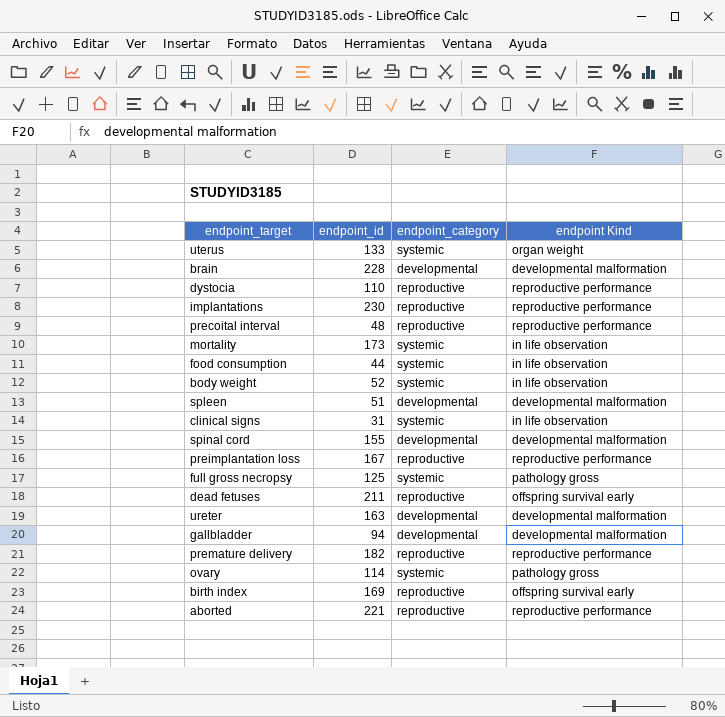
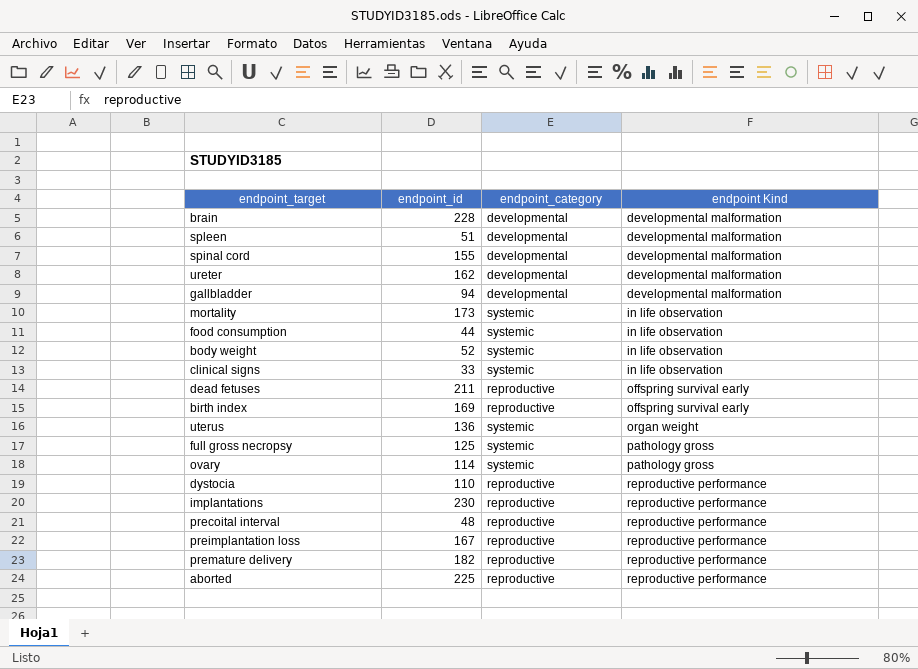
row order: none -> endpoint Kind ascending
ureter | endpoint_id: 163 -> 162
clinical signs | endpoint_id: 31 -> 33
uterus | endpoint_id: 133 -> 136
aborted | endpoint_id: 221 -> 225

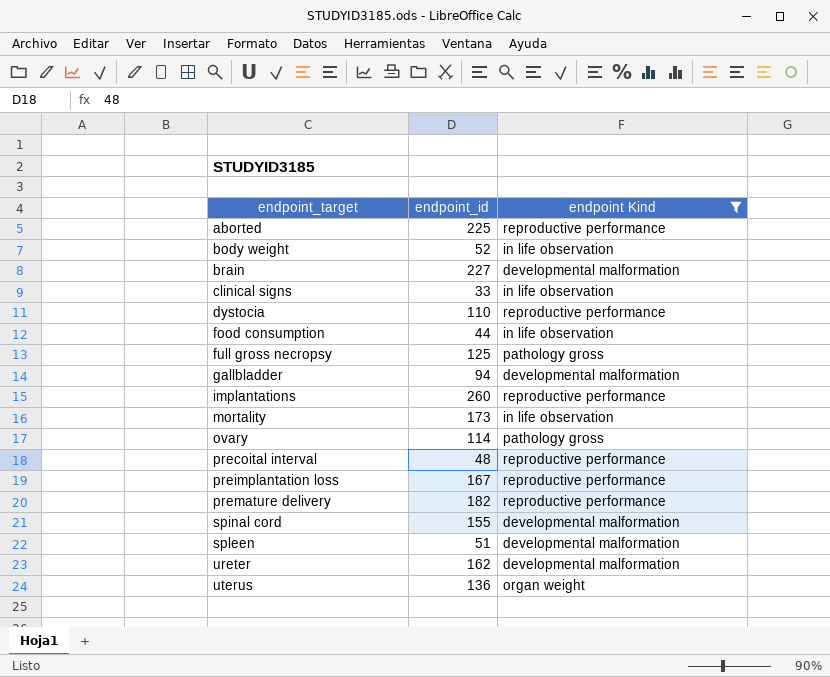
filter: none -> endpoint Kind != offspring survival early
row order: endpoint Kind ascending -> endpoint_target ascending
column endpoint_category | position: 3 -> none
brain | endpoint_id: 228 -> 227
implantations | endpoint_id: 230 -> 260

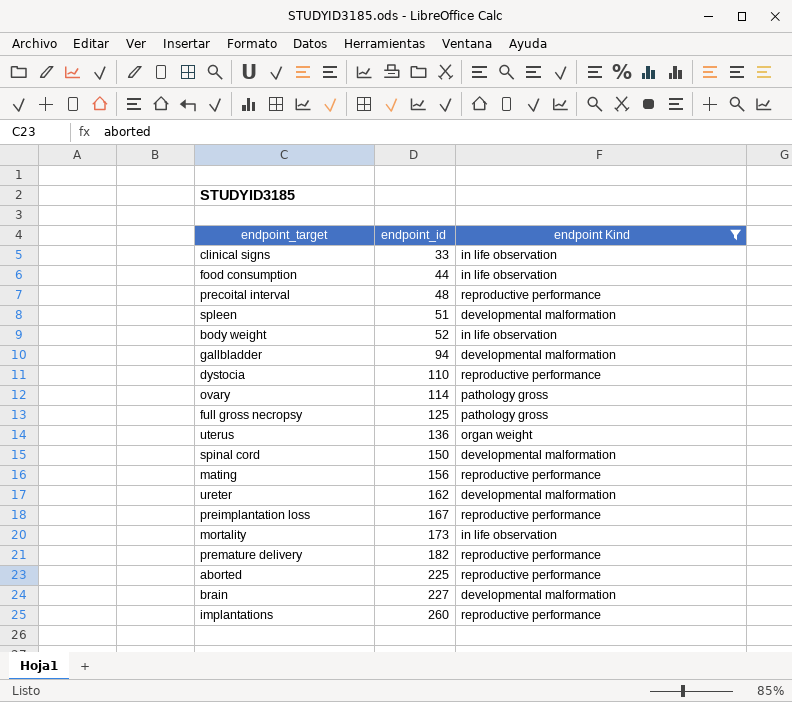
row order: endpoint_target ascending -> endpoint_id ascending
spinal cord | endpoint_id: 155 -> 150
row mating: none -> 156 | reproductive performance

